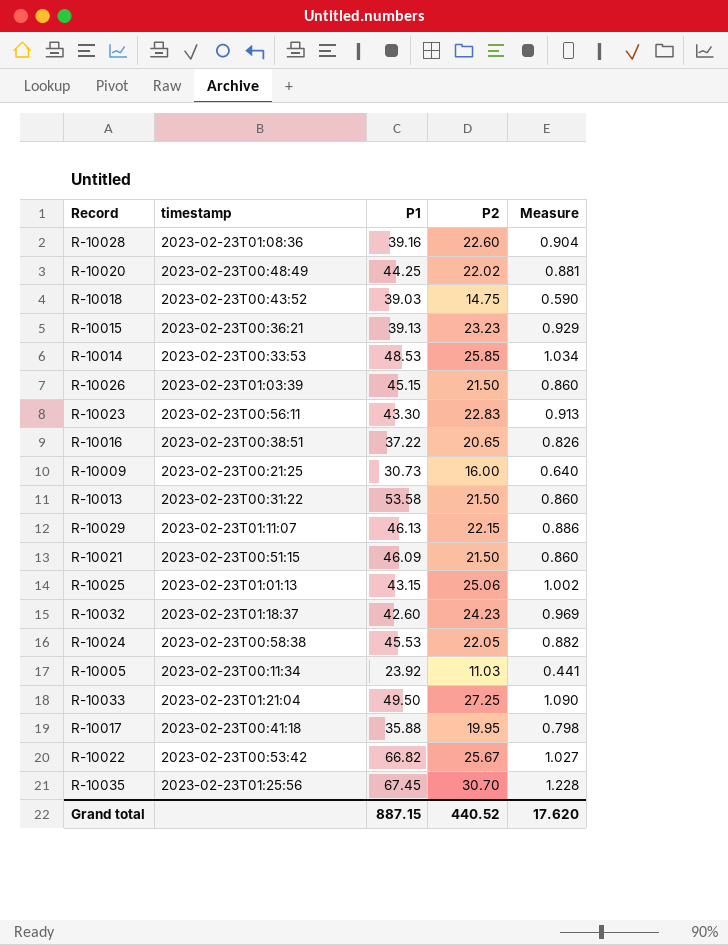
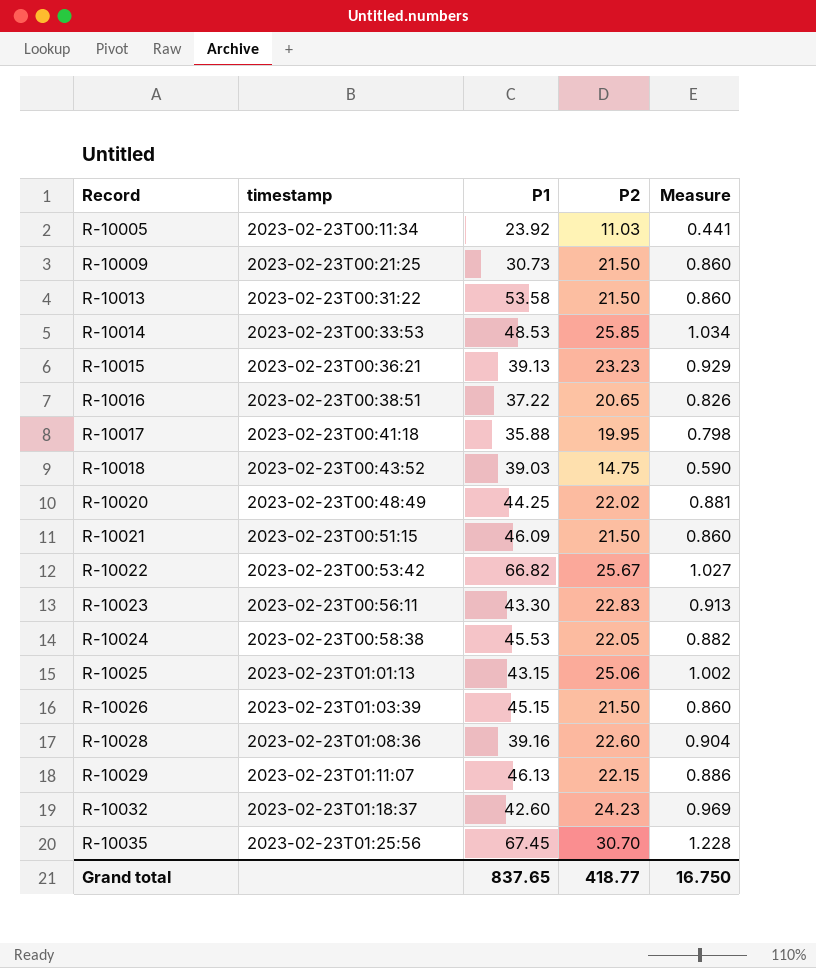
row order: none -> Record ascending
row R-10033: 2023-02-23T01:21:04 | 49.50 | 27.25 | 1.090 -> none
R-10009 | P2: 16.00 -> 21.50
R-10009 | Measure: 0.640 -> 0.860
Grand total | P1: 887.15 -> 837.65
Grand total | P2: 440.52 -> 418.77
Grand total | Measure: 17.620 -> 16.750

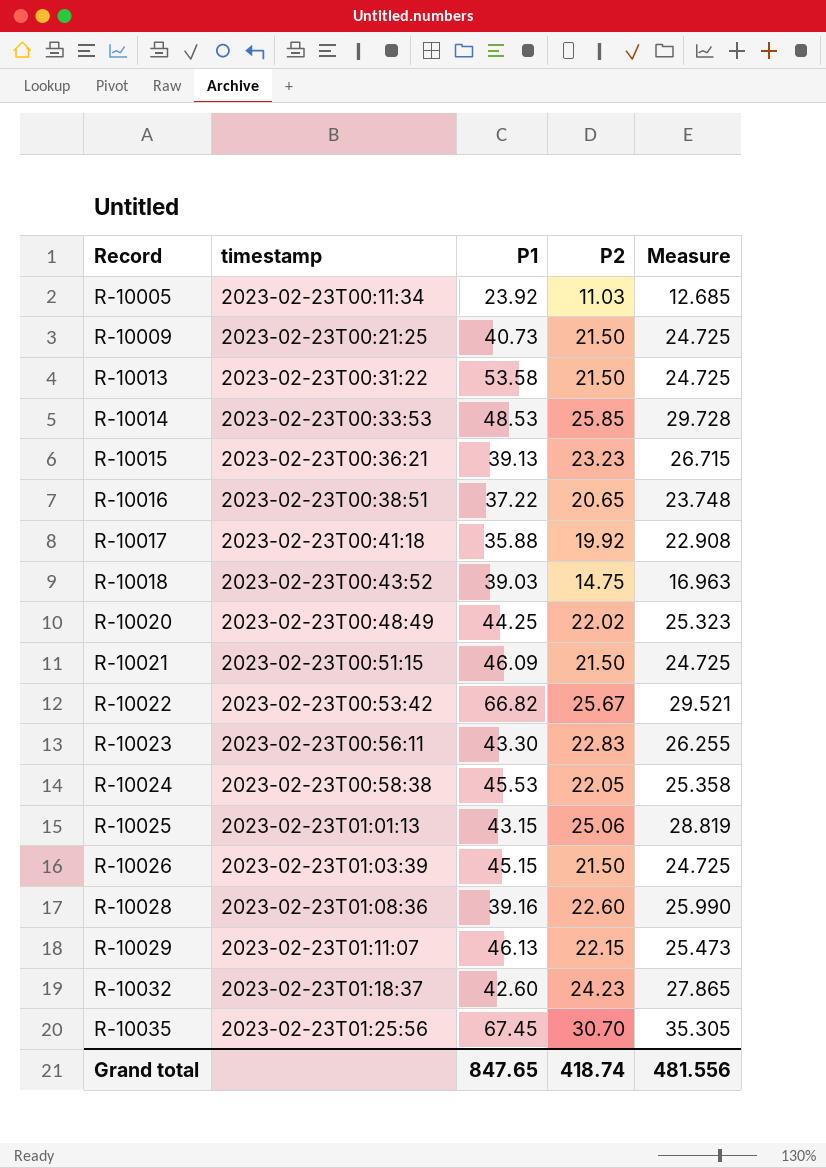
column Measure | formula: [P2] * 0.04 -> [P2] * 1.15
R-10009 | P1: 30.73 -> 40.73
R-10017 | P2: 19.95 -> 19.92
Grand total | P1: 837.65 -> 847.65
Grand total | P2: 418.77 -> 418.74
Grand total | Measure: 16.750 -> 481.556

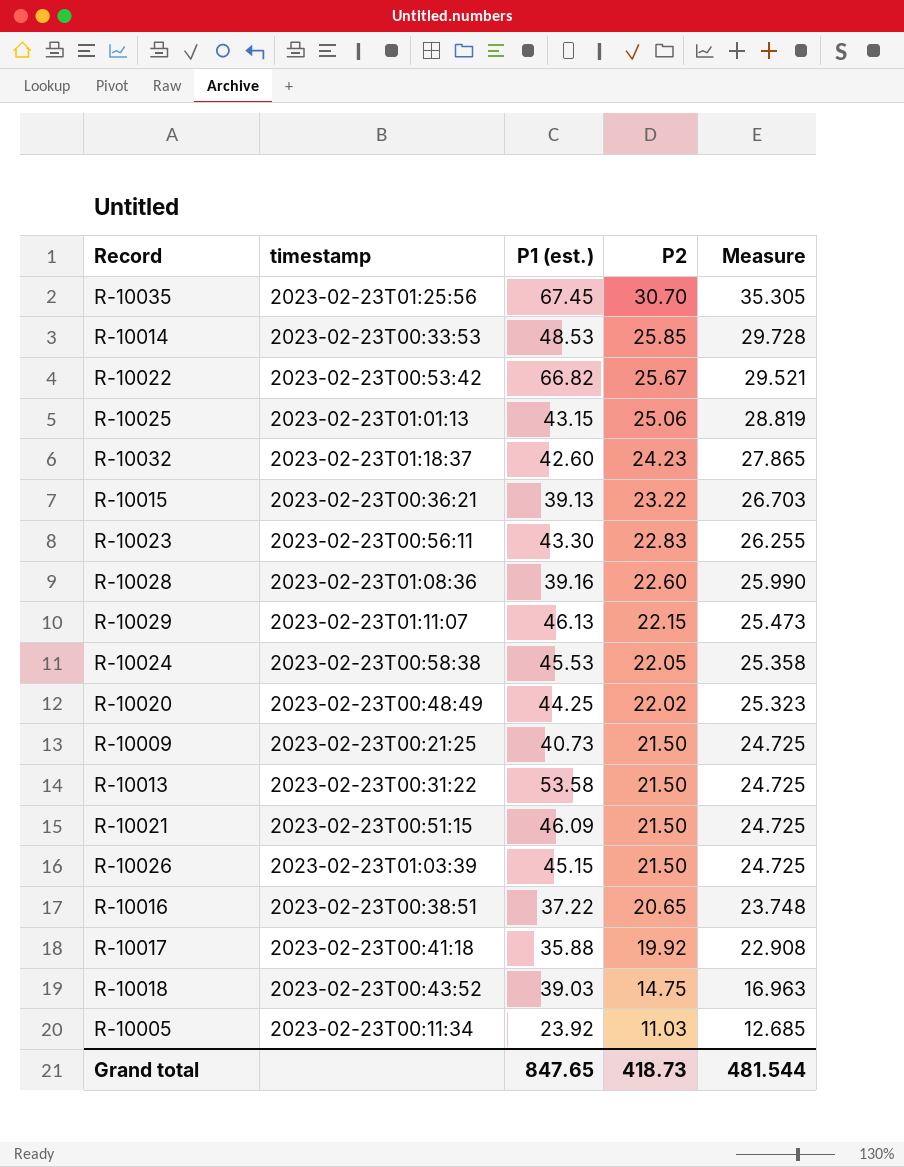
row order: Record ascending -> P2 descending
column name: P1 -> P1 (est.)
R-10015 | P2: 23.23 -> 23.22
R-10015 | Measure: 26.715 -> 26.703
Grand total | P2: 418.74 -> 418.73
Grand total | Measure: 481.556 -> 481.544

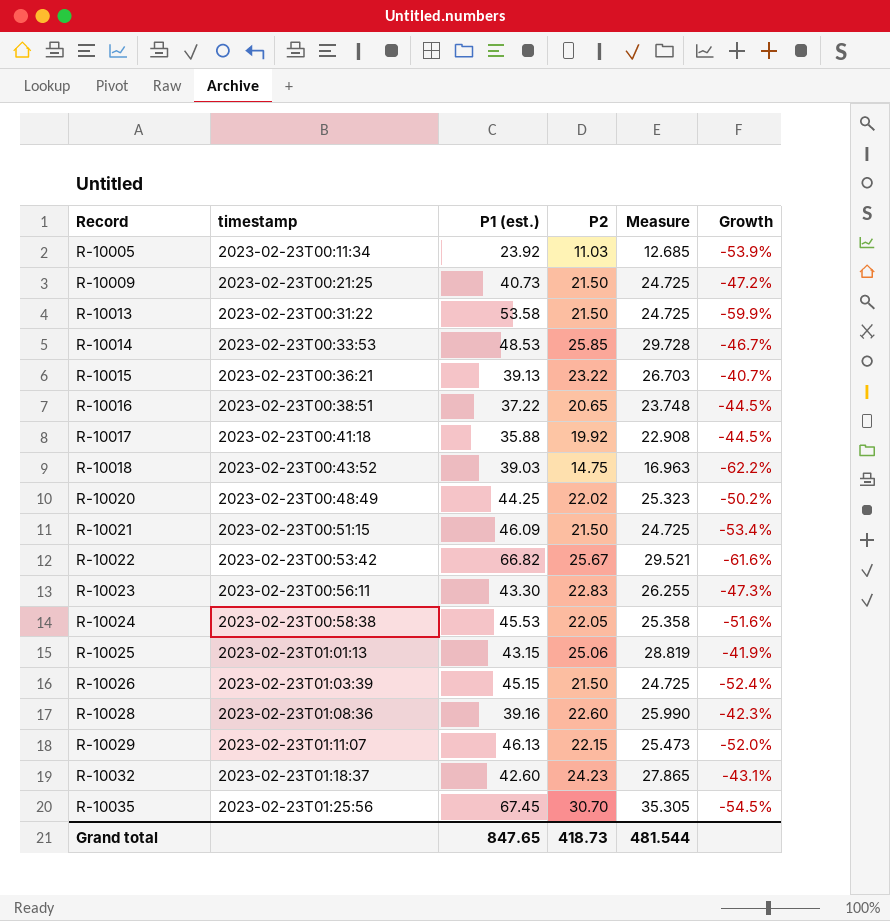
row order: P2 descending -> Record ascending
column Growth | formula: none -> ([P2] - [P1 (est.)]) / [P1 (est.)]

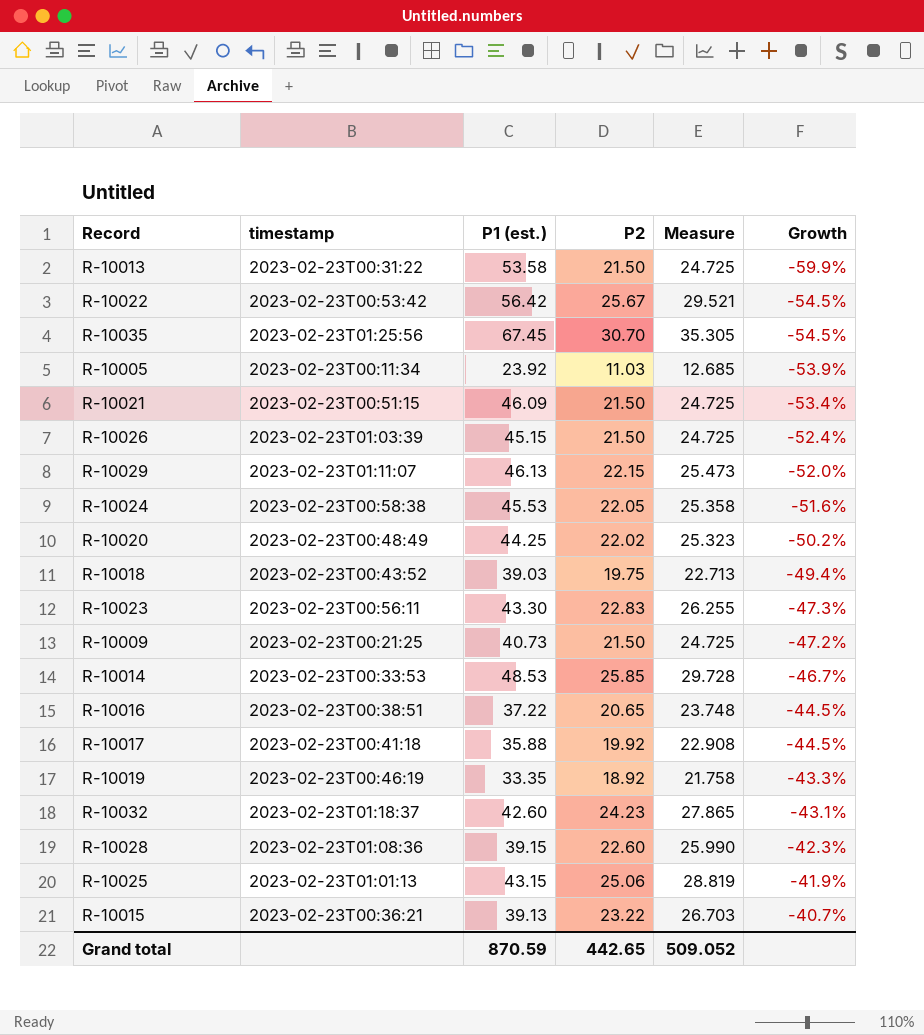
row order: Record ascending -> Growth ascending
R-10022 | P1 (est.): 66.82 -> 56.42
R-10022 | Growth: -61.6% -> -54.5%
R-10018 | P2: 14.75 -> 19.75
R-10018 | Measure: 16.963 -> 22.713
R-10018 | Growth: -62.2% -> -49.4%
row R-10019: none -> 2023-02-23T00:46:19 | 33.35 | 18.92 | 21.758 | -43.3%
R-10028 | P1 (est.): 39.16 -> 39.15
Grand total | P1 (est.): 847.65 -> 870.59
Grand total | P2: 418.73 -> 442.65
Grand total | Measure: 481.544 -> 509.052

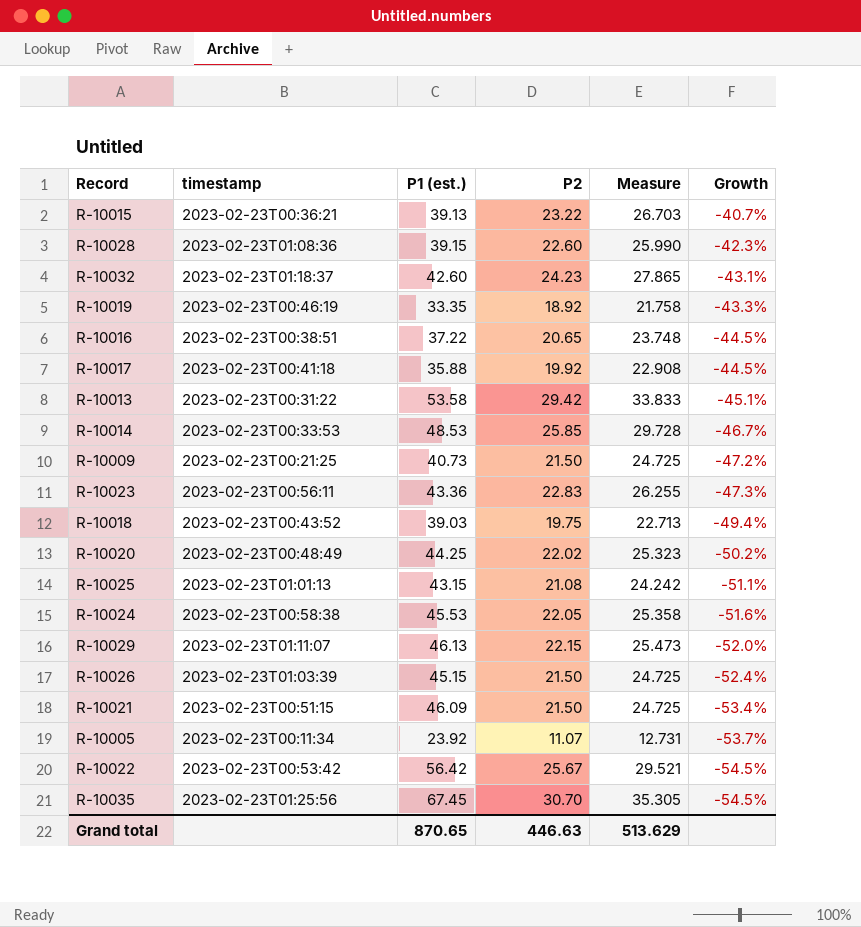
row order: Growth ascending -> Growth descending
R-10013 | P2: 21.50 -> 29.42
R-10013 | Measure: 24.725 -> 33.833
R-10013 | Growth: -59.9% -> -45.1%
R-10023 | P1 (est.): 43.30 -> 43.36
R-10025 | P2: 25.06 -> 21.08
R-10025 | Measure: 28.819 -> 24.242
R-10025 | Growth: -41.9% -> -51.1%
R-10005 | P2: 11.03 -> 11.07
R-10005 | Measure: 12.685 -> 12.731
R-10005 | Growth: -53.9% -> -53.7%
Grand total | P1 (est.): 870.59 -> 870.65
Grand total | P2: 442.65 -> 446.63
Grand total | Measure: 509.052 -> 513.629

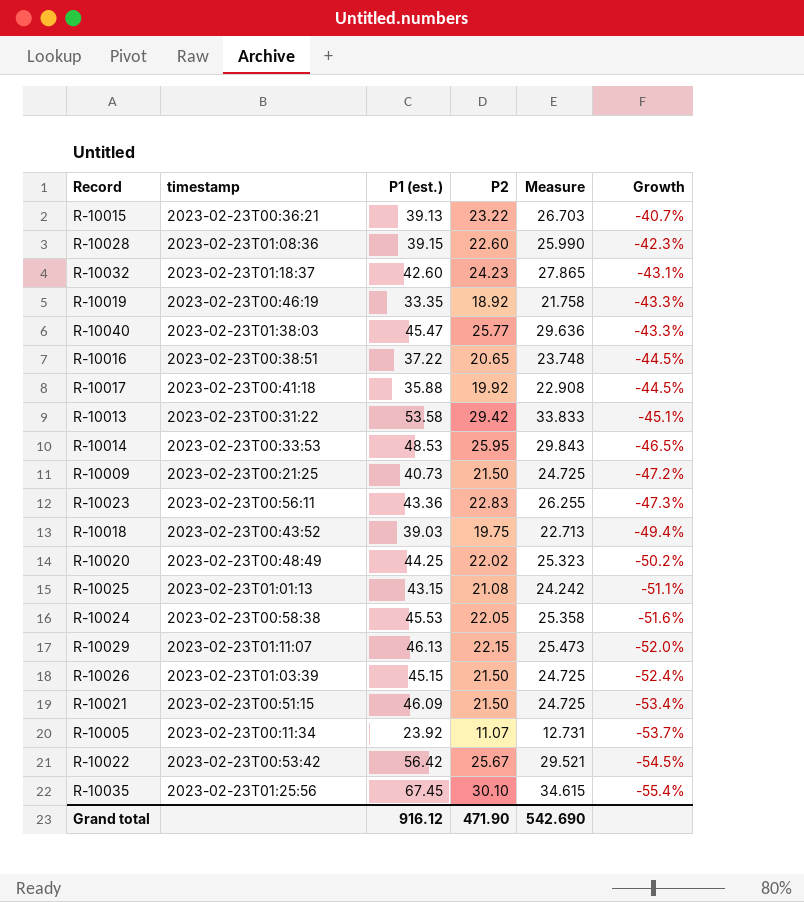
row R-10040: none -> 2023-02-23T01:38:03 | 45.47 | 25.77 | 29.636 | -43.3%
R-10014 | P2: 25.85 -> 25.95
R-10014 | Measure: 29.728 -> 29.843
R-10014 | Growth: -46.7% -> -46.5%
R-10035 | P2: 30.70 -> 30.10
R-10035 | Measure: 35.305 -> 34.615
R-10035 | Growth: -54.5% -> -55.4%
Grand total | P1 (est.): 870.65 -> 916.12
Grand total | P2: 446.63 -> 471.90
Grand total | Measure: 513.629 -> 542.690

